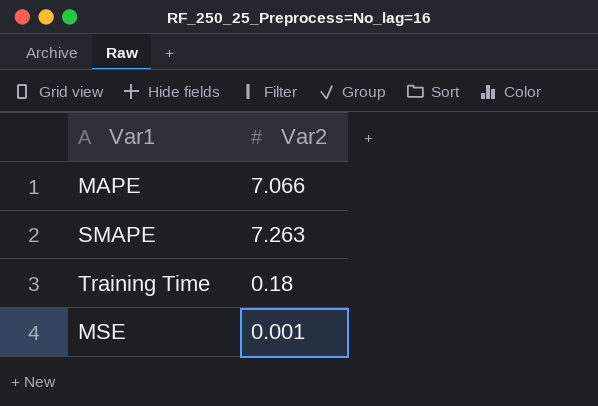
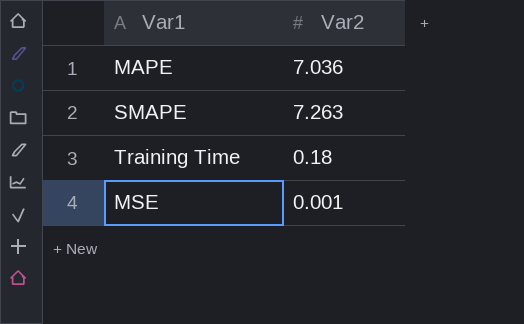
MAPE | Var2: 7.066 -> 7.036

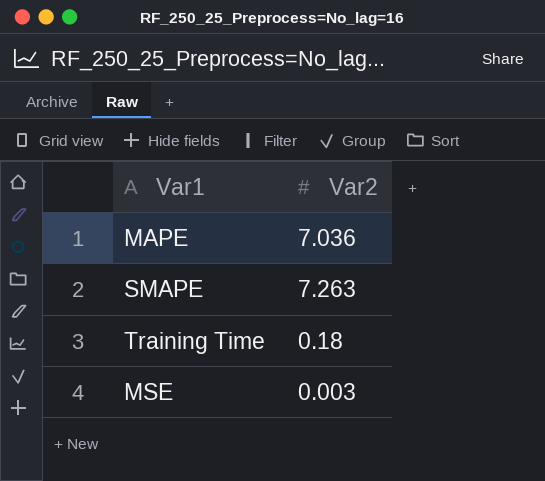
MSE | Var2: 0.001 -> 0.003

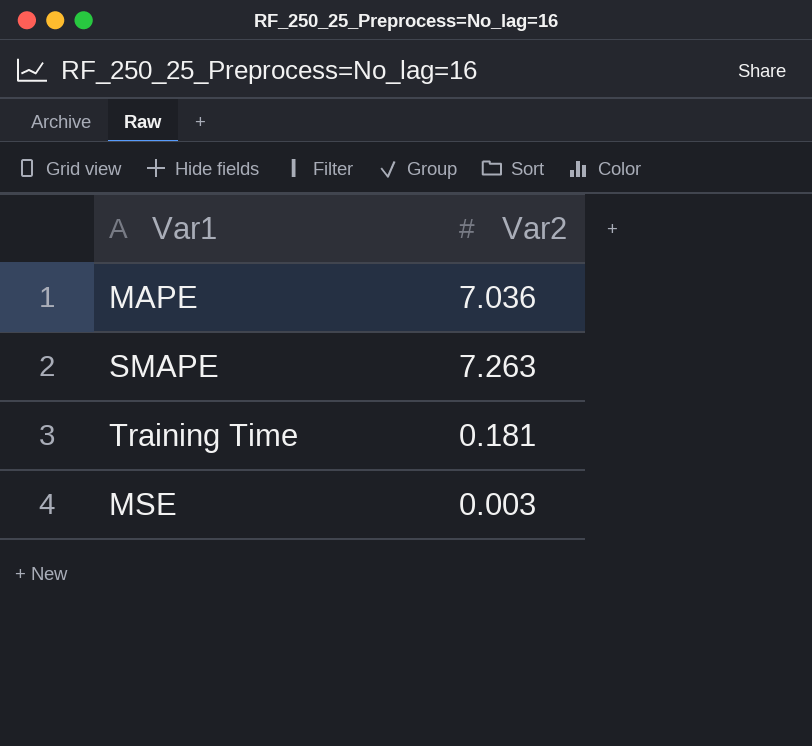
Training Time | Var2: 0.18 -> 0.181

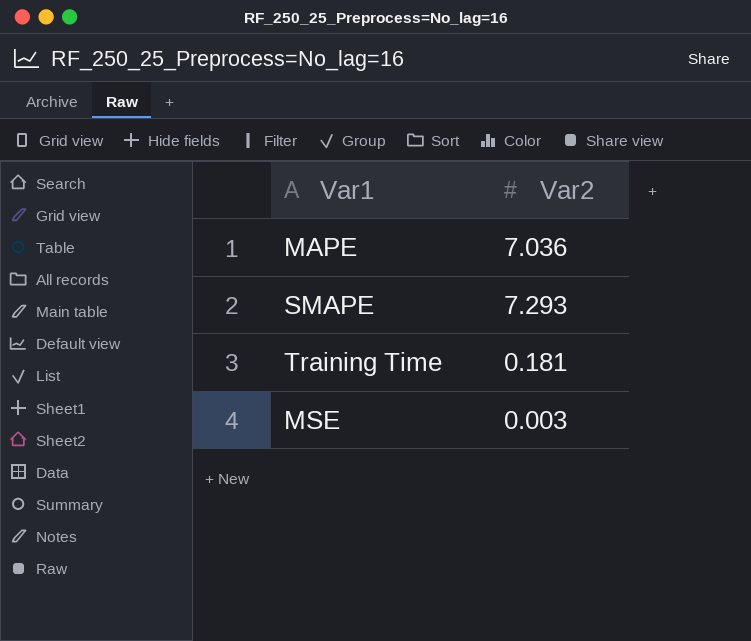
SMAPE | Var2: 7.263 -> 7.293

